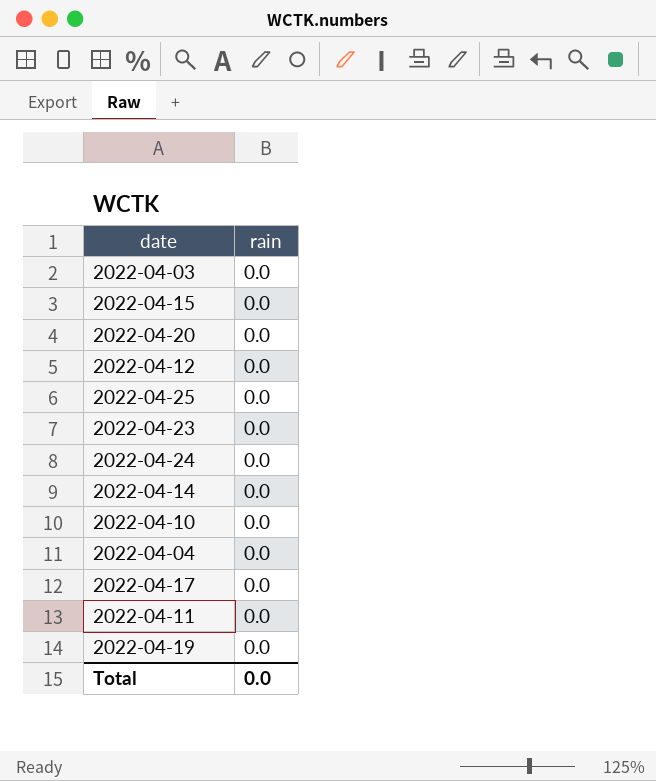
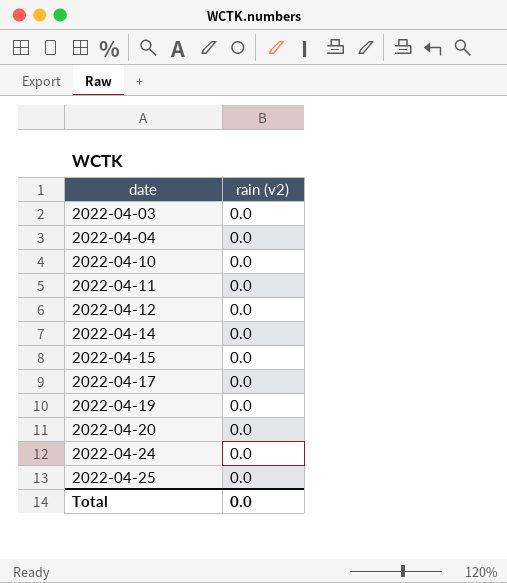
row order: none -> date ascending
column name: rain -> rain (v2)
row 2022-04-23: 0.0 -> none

